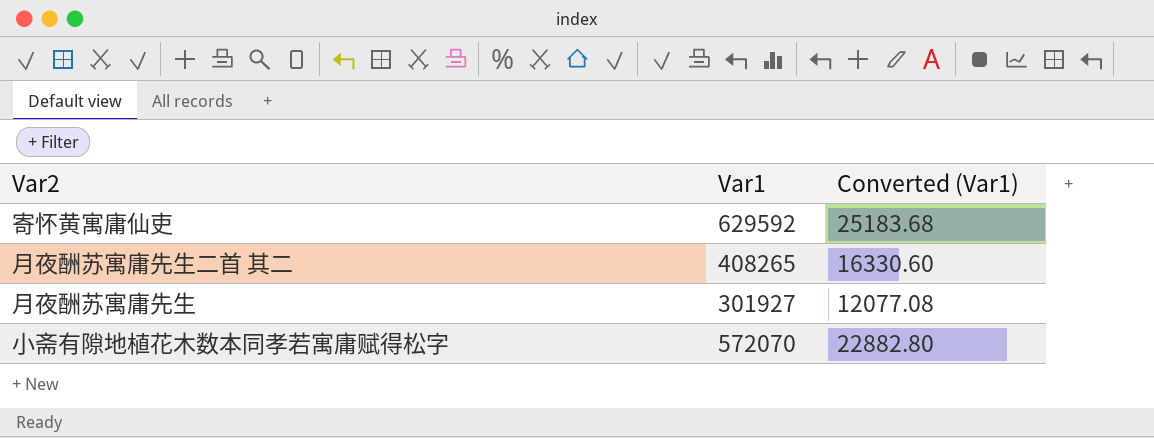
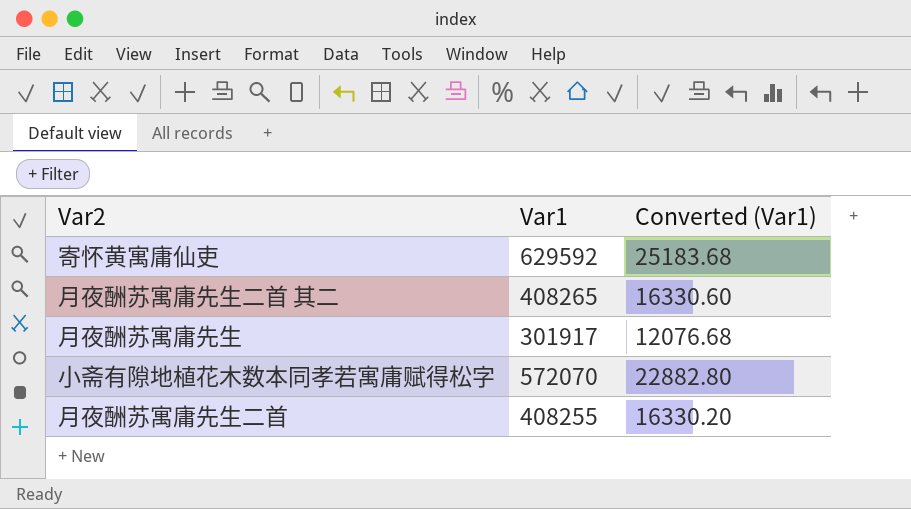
月夜酬苏寓庸先生 | Var1: 301927 -> 301917
月夜酬苏寓庸先生 | Converted (Var1): 12077.08 -> 12076.68
row 月夜酬苏寓庸先生二首: none -> 408255 | 16330.20

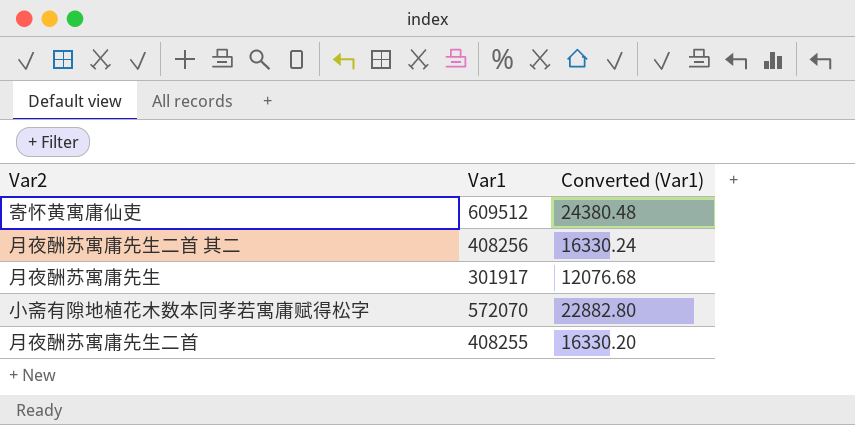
寄怀黄寓庸仙吏 | Var1: 629592 -> 609512
寄怀黄寓庸仙吏 | Converted (Var1): 25183.68 -> 24380.48
月夜酬苏寓庸先生二首 其二 | Var1: 408265 -> 408256
月夜酬苏寓庸先生二首 其二 | Converted (Var1): 16330.60 -> 16330.24

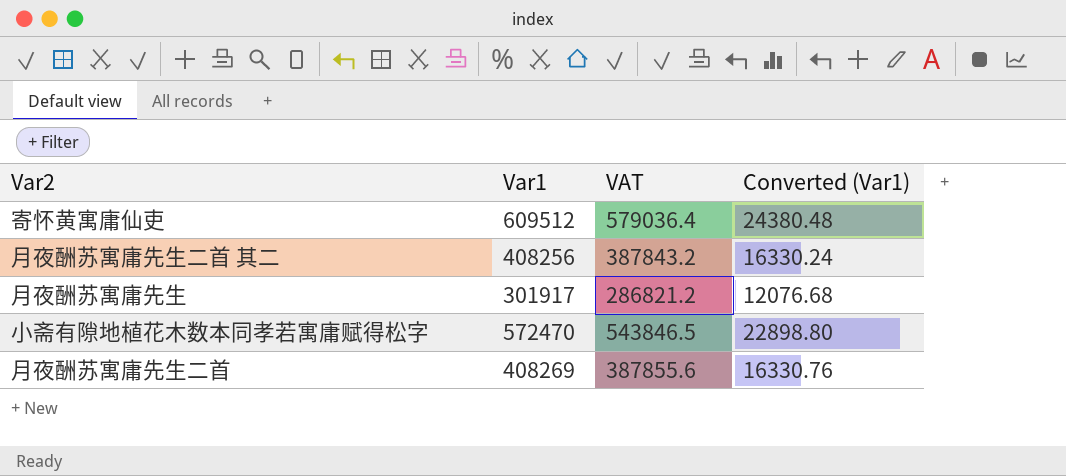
column VAT | formula: none -> [Var1] * 0.95
小斋有隙地植花木数本同孝若寓庸赋得松字 | Var1: 572070 -> 572470
小斋有隙地植花木数本同孝若寓庸赋得松字 | Converted (Var1): 22882.80 -> 22898.80
月夜酬苏寓庸先生二首 | Var1: 408255 -> 408269
月夜酬苏寓庸先生二首 | Converted (Var1): 16330.20 -> 16330.76

